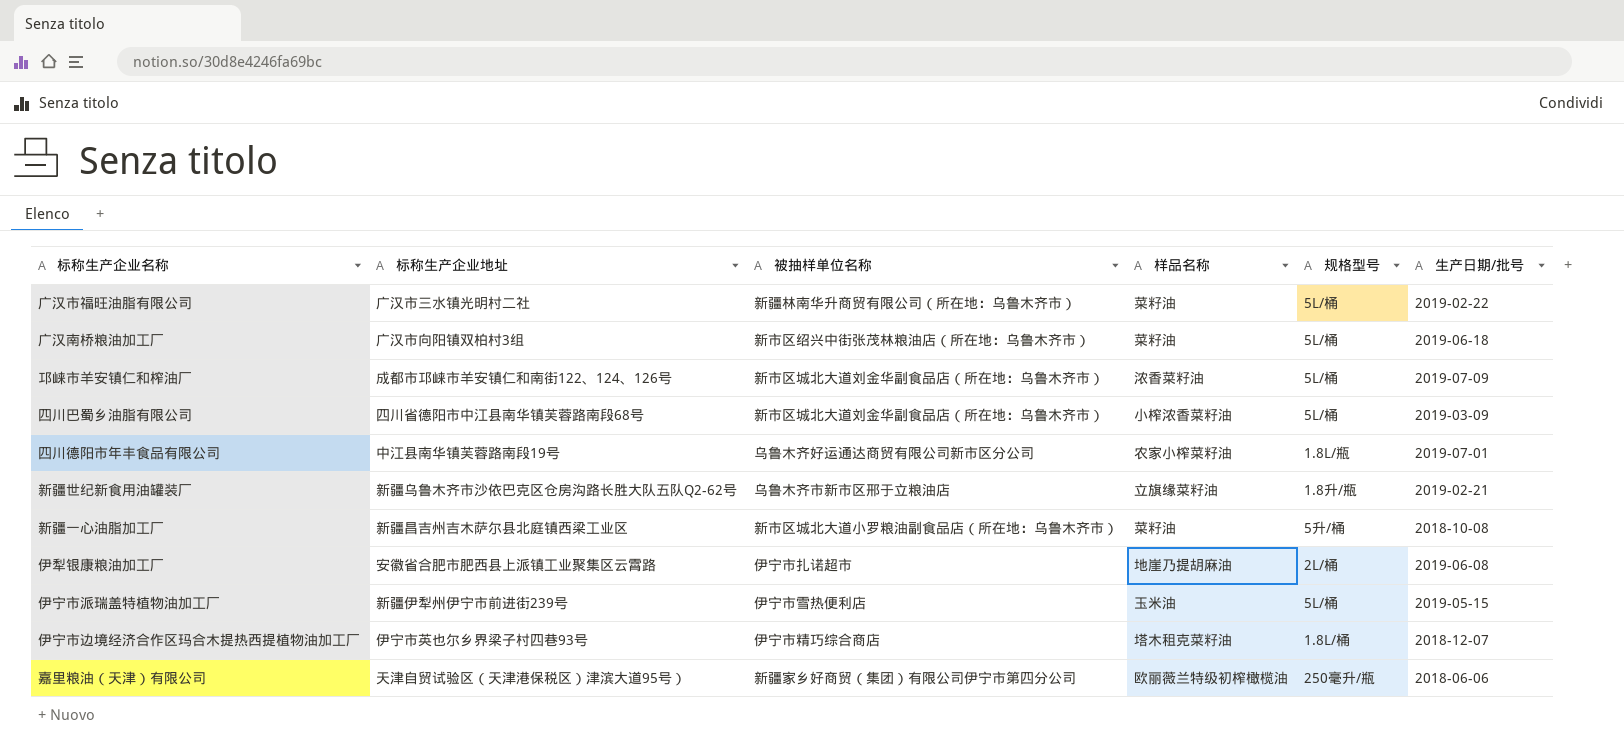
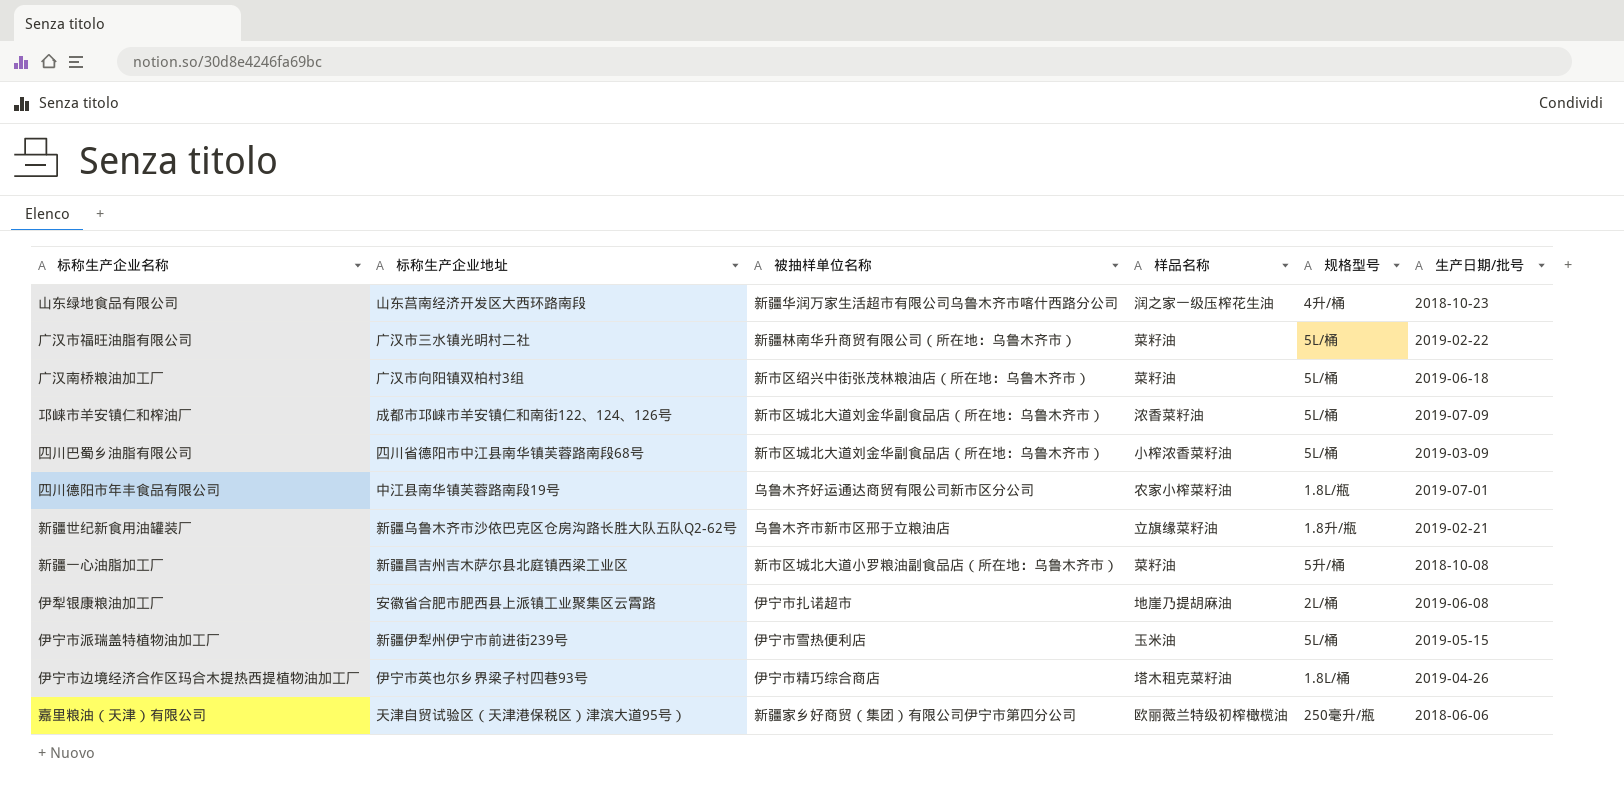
row 山东绿地食品有限公司: none -> 山东莒南经济开发区大西环路南段 | 新疆华润万家生活超市有限公司乌鲁木齐市喀什西路分公司 | 润之家一级压榨花生油 | 4升/桶 | 2018-10-23
伊宁市边境经济合作区玛合木提热西提植物油加工厂 | 生产日期/批号: 2018-12-07 -> 2019-04-26

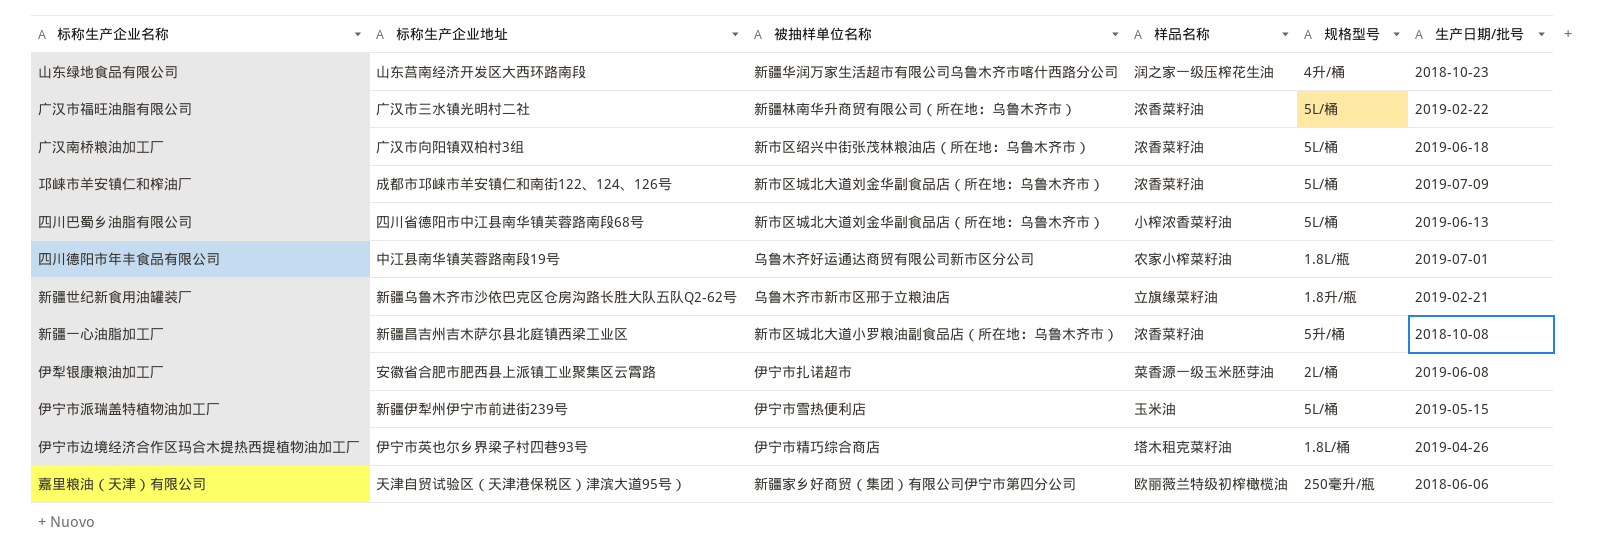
广汉市福旺油脂有限公司 | 样品名称: 菜籽油 -> 浓香菜籽油
广汉南桥粮油加工厂 | 样品名称: 菜籽油 -> 浓香菜籽油
四川巴蜀乡油脂有限公司 | 生产日期/批号: 2019-03-09 -> 2019-06-13
新疆一心油脂加工厂 | 样品名称: 菜籽油 -> 浓香菜籽油
伊犁银康粮油加工厂 | 样品名称: 地崖乃提胡麻油 -> 菜香源一级玉米胚芽油

